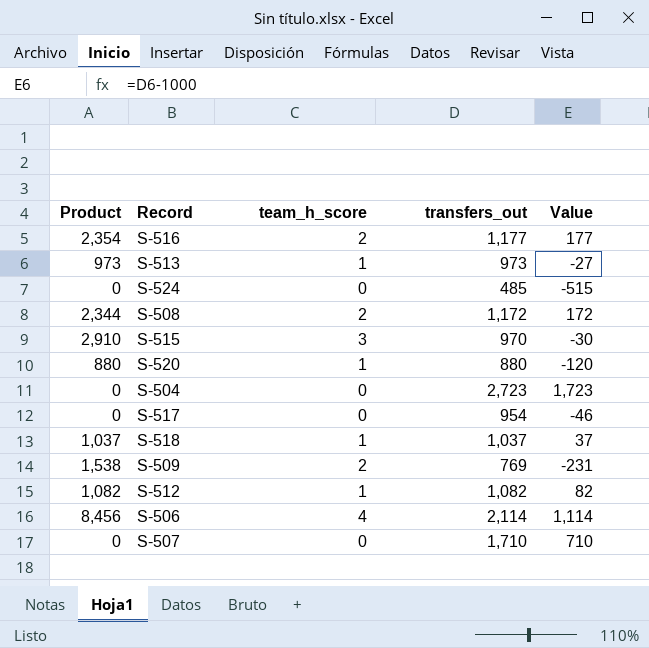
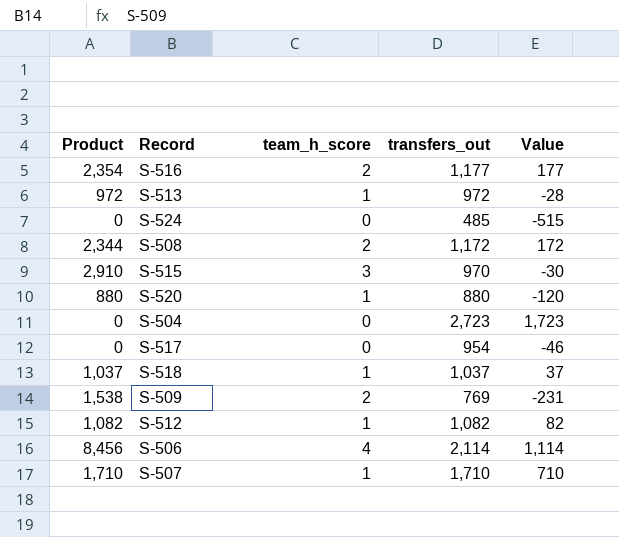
S-513 | Product: 973 -> 972
S-513 | transfers_out: 973 -> 972
S-513 | Value: -27 -> -28
S-507 | Product: 0 -> 1,710
S-507 | team_h_score: 0 -> 1

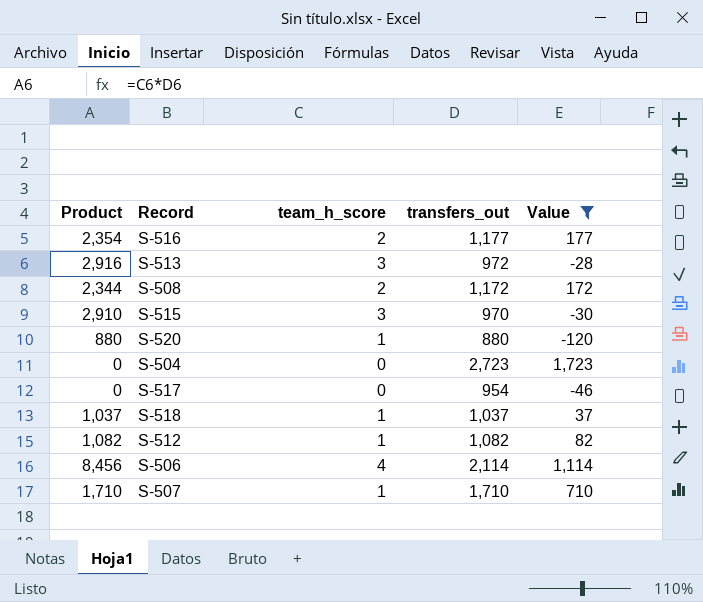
filter: none -> Value >= -120
S-513 | Product: 972 -> 2,916
S-513 | team_h_score: 1 -> 3

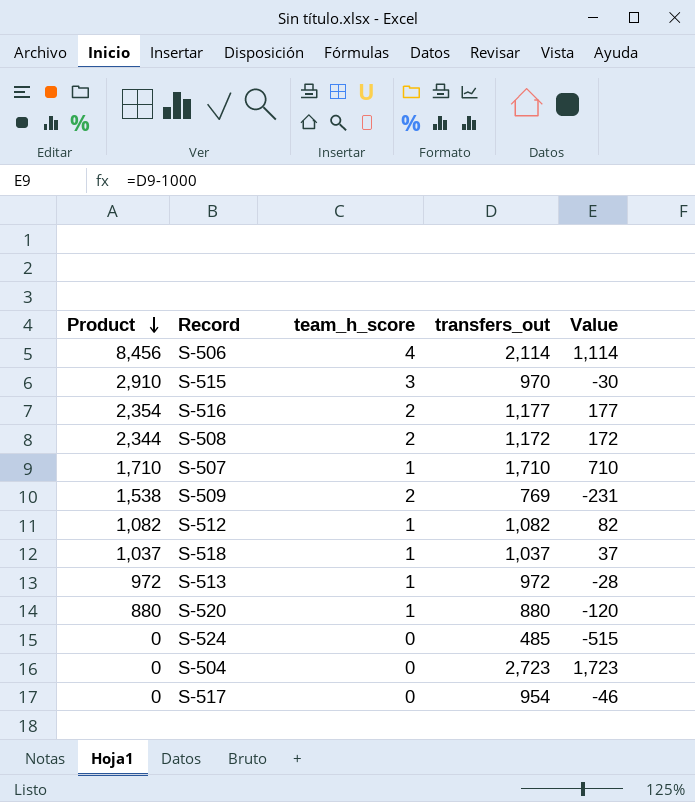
filter: Value >= -120 -> none
row order: none -> Product descending
S-513 | Product: 2,916 -> 972
S-513 | team_h_score: 3 -> 1

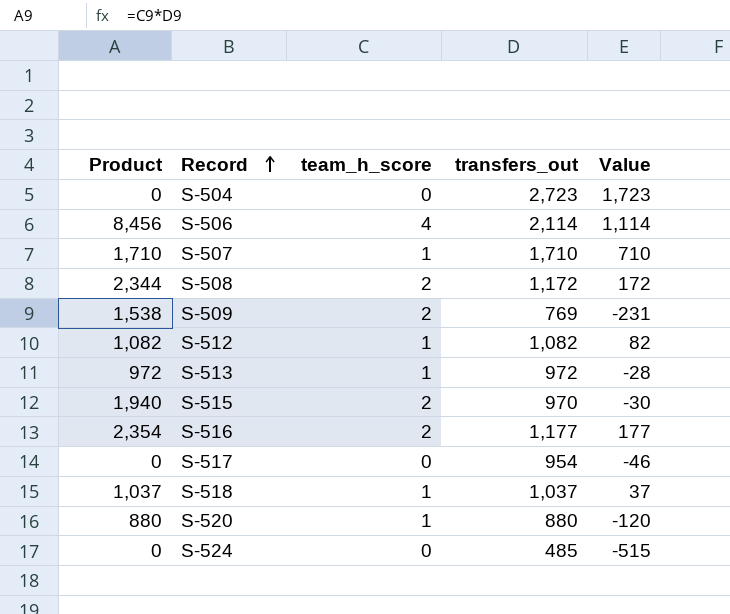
row order: Product descending -> Record ascending
S-515 | Product: 2,910 -> 1,940
S-515 | team_h_score: 3 -> 2

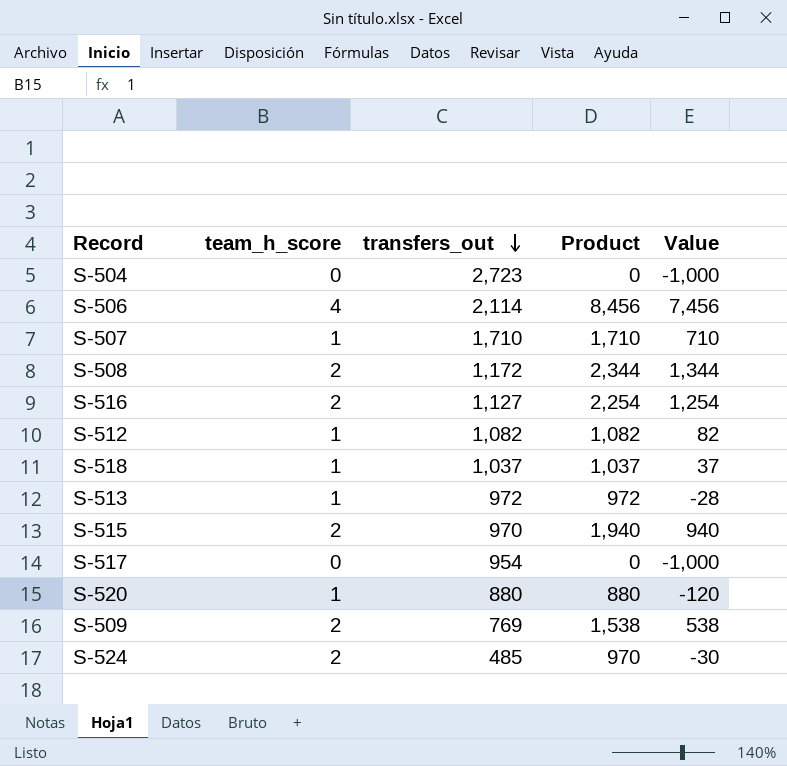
row order: Record ascending -> transfers_out descending
column Product | position: 1 -> 4
column Value | formula: [transfers_out] - 1000 -> [Product] - 1000
S-516 | transfers_out: 1,177 -> 1,127
S-516 | Product: 2,354 -> 2,254
S-524 | team_h_score: 0 -> 2
S-524 | Product: 0 -> 970

